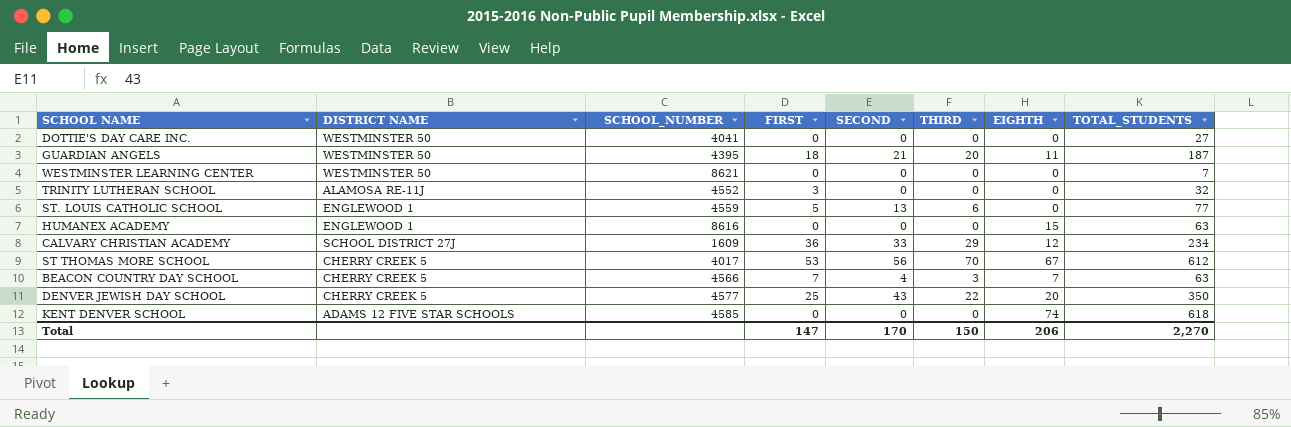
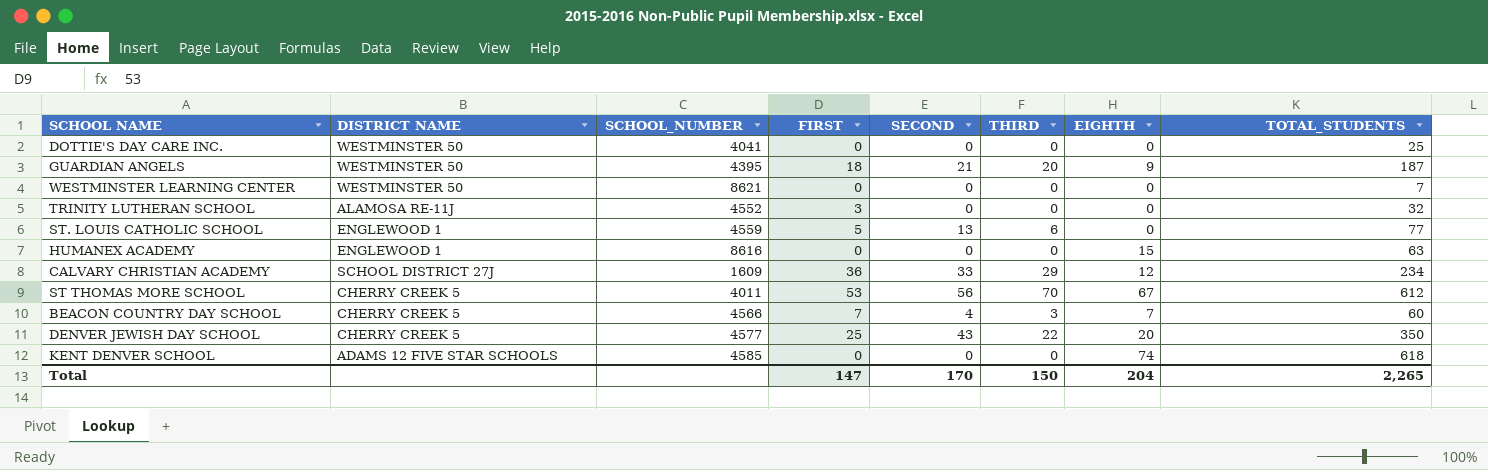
DOTTIE'S DAY CARE INC. | TOTAL_STUDENTS: 27 -> 25
GUARDIAN ANGELS | EIGHTH: 11 -> 9
ST THOMAS MORE SCHOOL | SCHOOL_NUMBER: 4017 -> 4011
BEACON COUNTRY DAY SCHOOL | TOTAL_STUDENTS: 63 -> 60
Total | EIGHTH: 206 -> 204
Total | TOTAL_STUDENTS: 2,270 -> 2,265

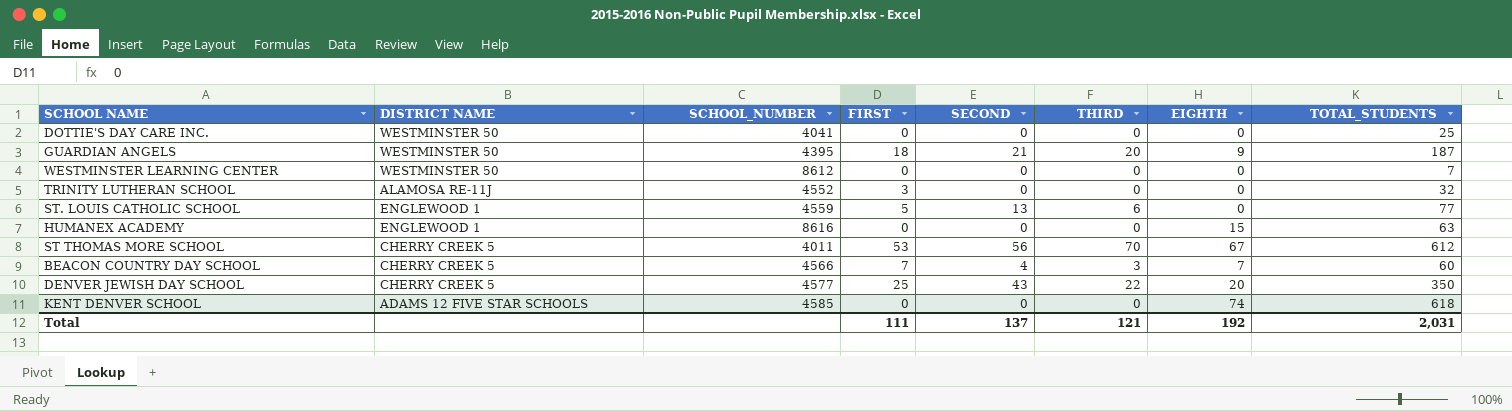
row CALVARY CHRISTIAN ACADEMY: SCHOOL DISTRICT 27J | 1609 | 36 | 33 | 29 | 12 | 234 -> none
WESTMINSTER LEARNING CENTER | SCHOOL_NUMBER: 8621 -> 8612
Total | FIRST: 147 -> 111
Total | SECOND: 170 -> 137
Total | THIRD: 150 -> 121
Total | EIGHTH: 204 -> 192
Total | TOTAL_STUDENTS: 2,265 -> 2,031

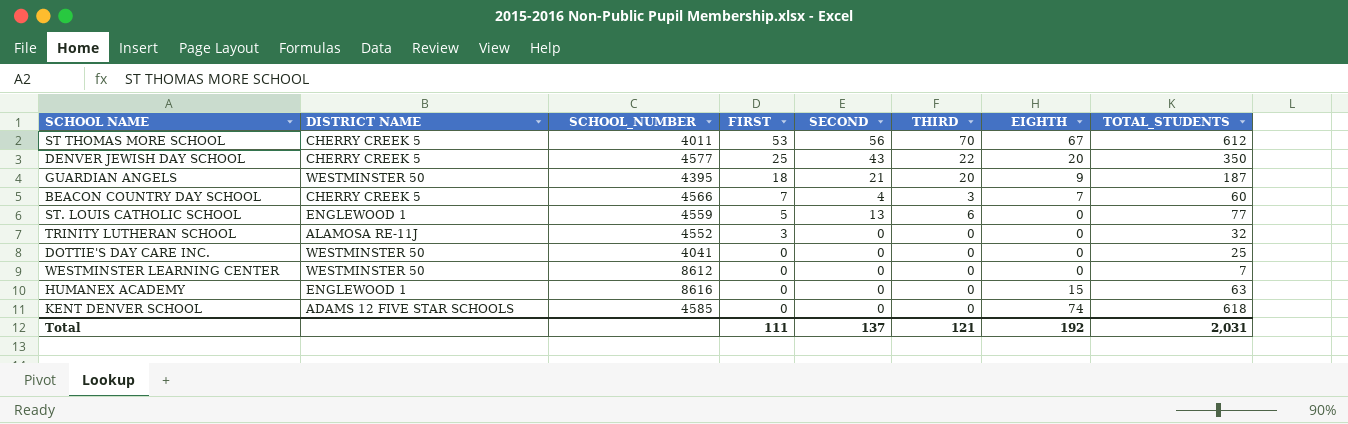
row order: none -> FIRST descending

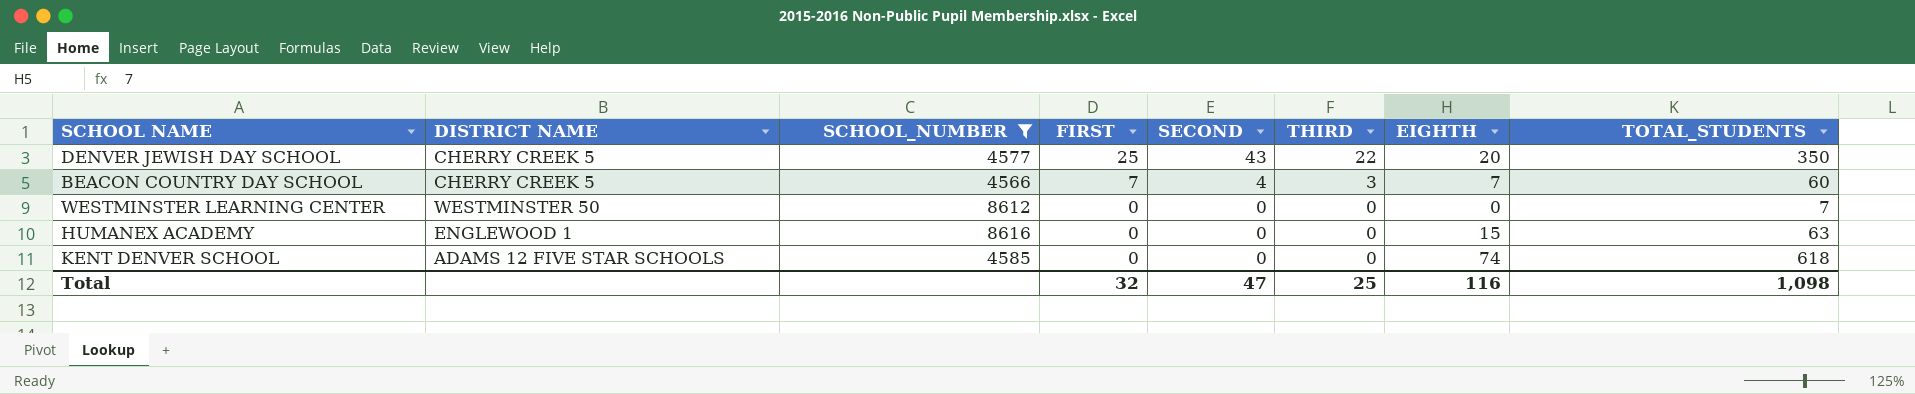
filter: none -> SCHOOL_NUMBER >= 4566
Total | FIRST: 111 -> 32
Total | SECOND: 137 -> 47
Total | THIRD: 121 -> 25
Total | EIGHTH: 192 -> 116
Total | TOTAL_STUDENTS: 2,031 -> 1,098

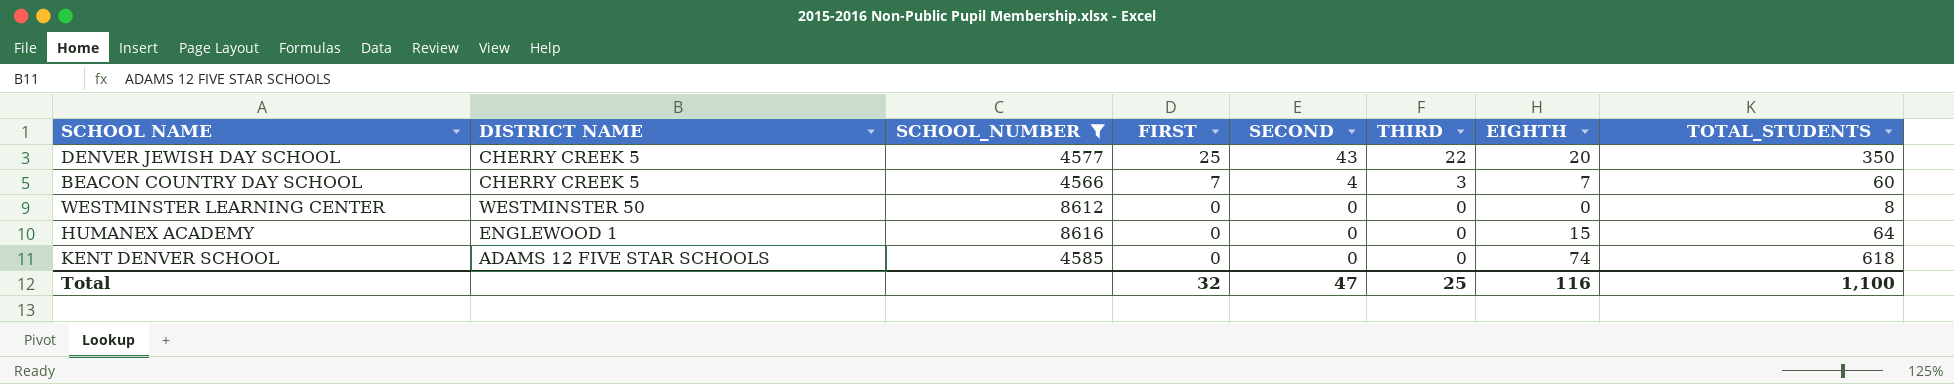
WESTMINSTER LEARNING CENTER | TOTAL_STUDENTS: 7 -> 8
HUMANEX ACADEMY | TOTAL_STUDENTS: 63 -> 64
Total | TOTAL_STUDENTS: 1,098 -> 1,100

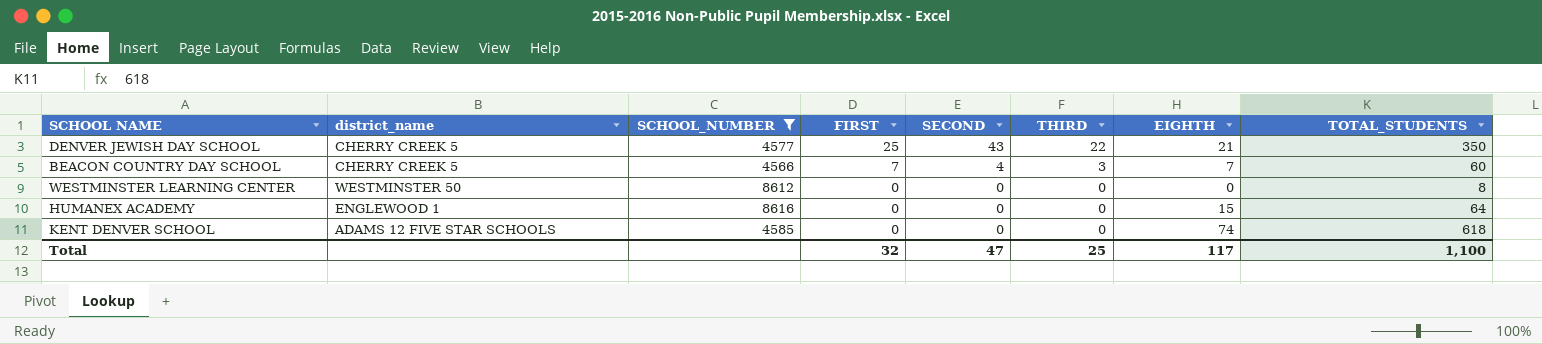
column name: DISTRICT NAME -> district_name
DENVER JEWISH DAY SCHOOL | EIGHTH: 20 -> 21
Total | EIGHTH: 116 -> 117

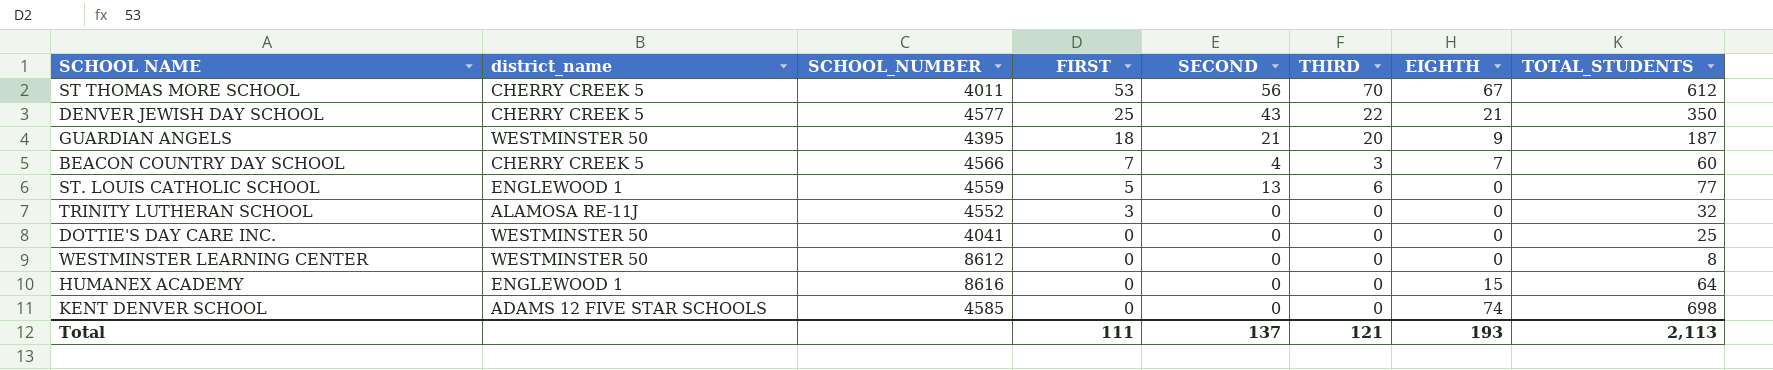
filter: SCHOOL_NUMBER >= 4566 -> none
KENT DENVER SCHOOL | TOTAL_STUDENTS: 618 -> 698
Total | FIRST: 32 -> 111
Total | SECOND: 47 -> 137
Total | THIRD: 25 -> 121
Total | EIGHTH: 117 -> 193
Total | TOTAL_STUDENTS: 1,100 -> 2,113

